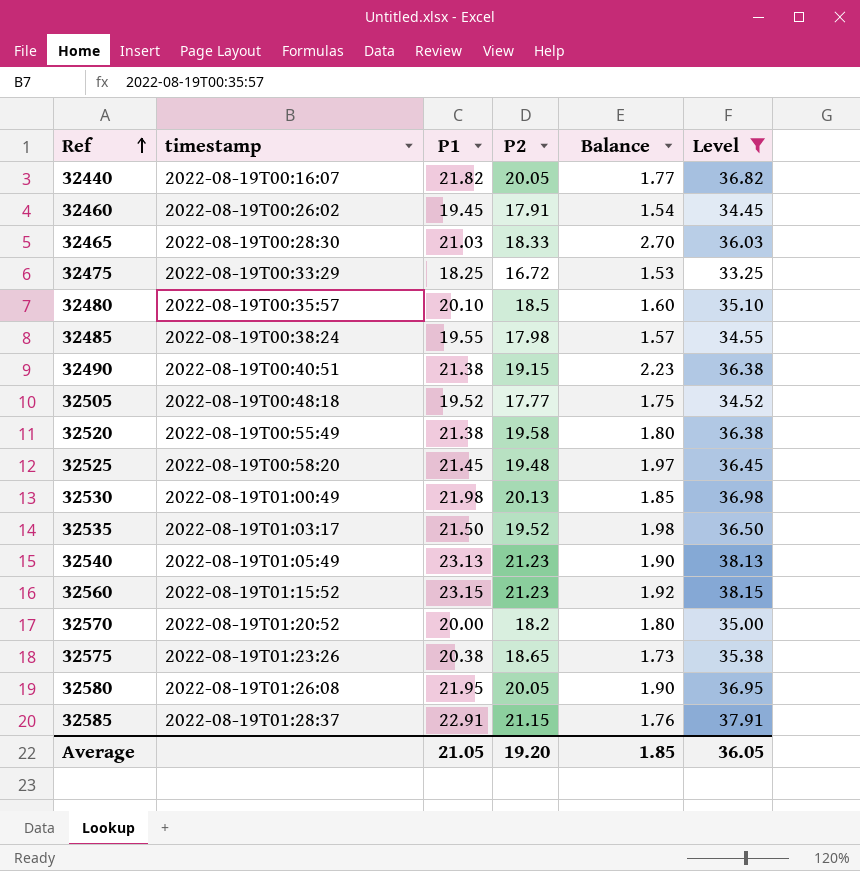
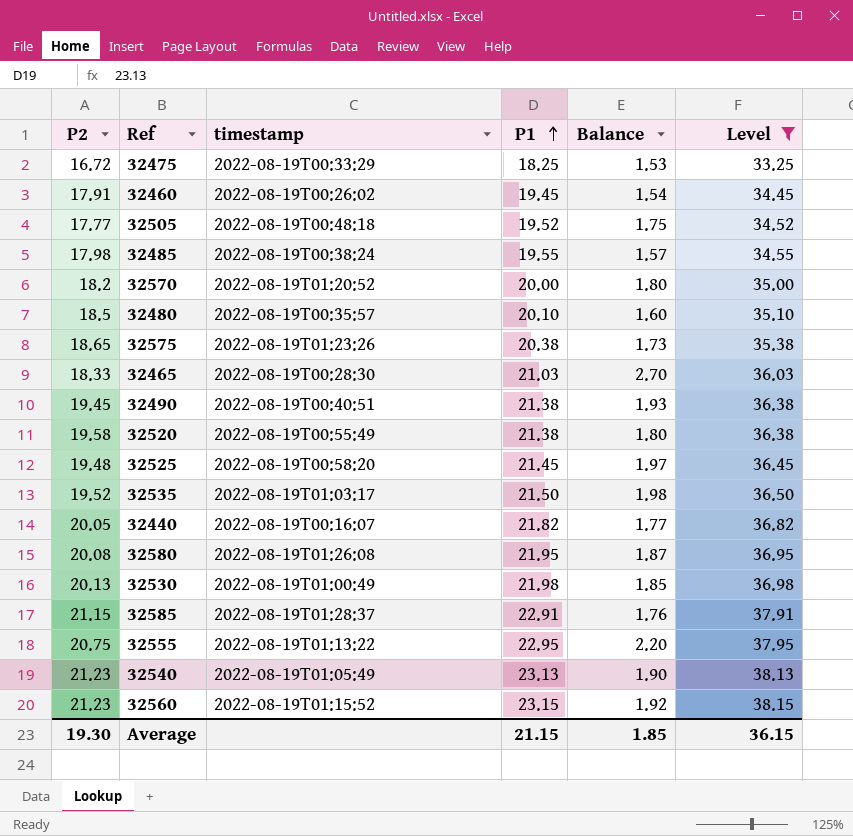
row order: Ref ascending -> P1 ascending
column P2 | position: 4 -> 1
32490 | P2: 19.15 -> 19.45
32490 | Balance: 2.23 -> 1.93
32580 | P2: 20.05 -> 20.08
32580 | Balance: 1.90 -> 1.87
row 32555: none -> 20.75 | 2022-08-19T01:13:22 | 22.95 | 2.20 | 37.95
Average | P2: 19.20 -> 19.30
Average | P1: 21.05 -> 21.15
Average | Level: 36.05 -> 36.15

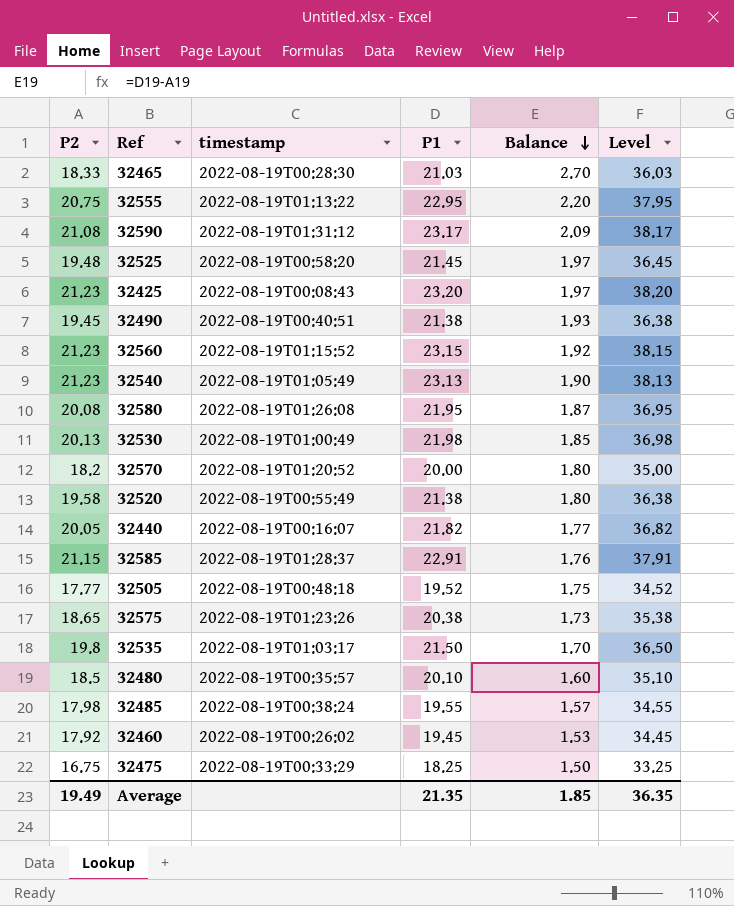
filter: Level <= 38.15 -> none
row order: P1 ascending -> Balance descending
32535 | P2: 19.52 -> 19.8
32535 | Balance: 1.98 -> 1.70
32460 | P2: 17.91 -> 17.92
32460 | Balance: 1.54 -> 1.53
32475 | P2: 16.72 -> 16.75
32475 | Balance: 1.53 -> 1.50
Average | P2: 19.30 -> 19.49
Average | P1: 21.15 -> 21.35
Average | Level: 36.15 -> 36.35

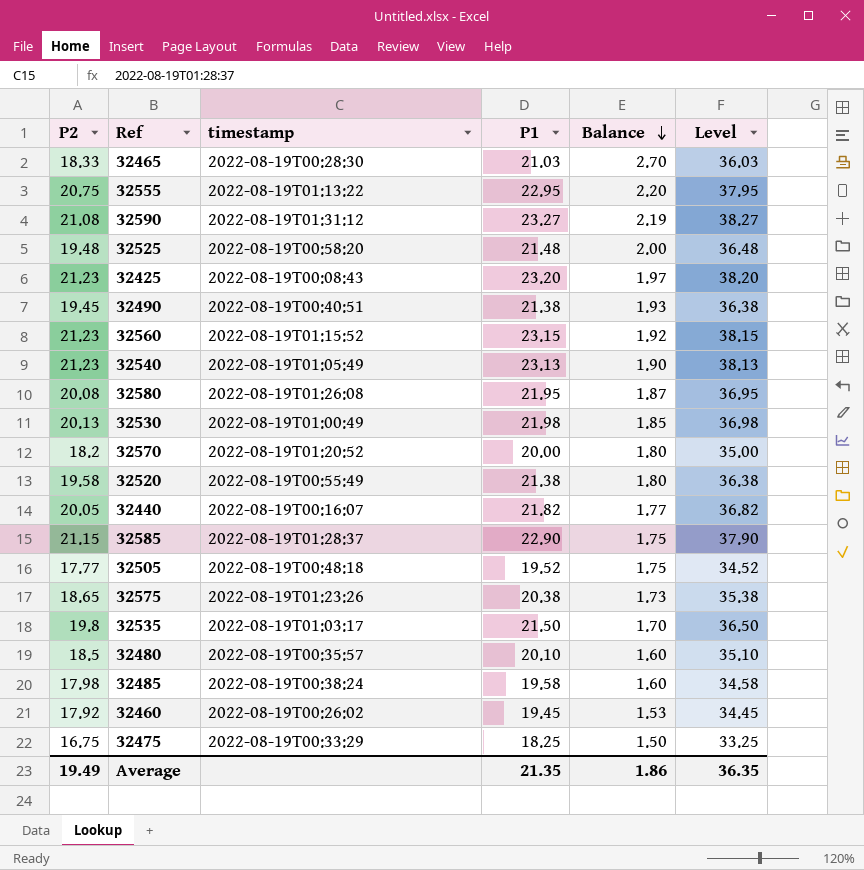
32590 | P1: 23.17 -> 23.27
32590 | Balance: 2.09 -> 2.19
32590 | Level: 38.17 -> 38.27
32525 | P1: 21.45 -> 21.48
32525 | Balance: 1.97 -> 2.00
32525 | Level: 36.45 -> 36.48
32585 | P1: 22.91 -> 22.90
32585 | Balance: 1.76 -> 1.75
32585 | Level: 37.91 -> 37.90
32485 | P1: 19.55 -> 19.58
32485 | Balance: 1.57 -> 1.60
32485 | Level: 34.55 -> 34.58
Average | Balance: 1.85 -> 1.86

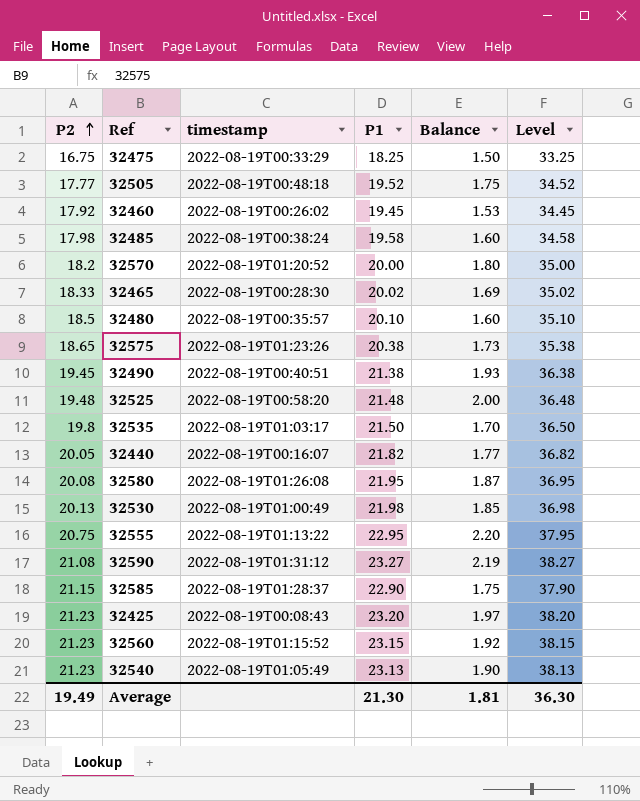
row order: Balance descending -> P2 ascending
row 32520: 19.58 | 2022-08-19T00:55:49 | 21.38 | 1.80 | 36.38 -> none
32465 | P1: 21.03 -> 20.02
32465 | Balance: 2.70 -> 1.69
32465 | Level: 36.03 -> 35.02
Average | P1: 21.35 -> 21.30
Average | Balance: 1.86 -> 1.81
Average | Level: 36.35 -> 36.30

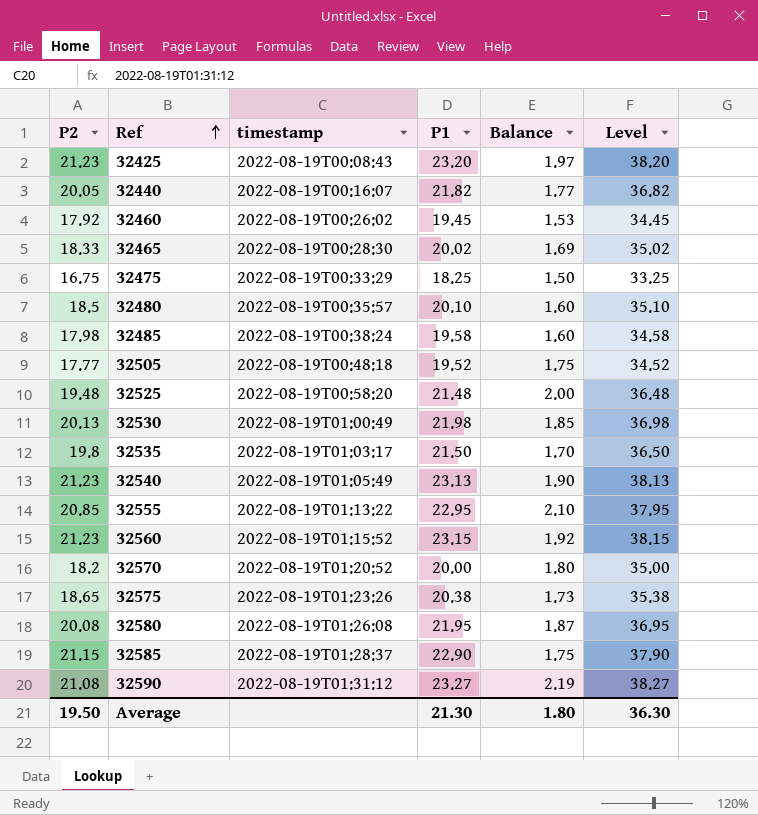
row order: P2 ascending -> Ref ascending
row 32490: 19.45 | 2022-08-19T00:40:51 | 21.38 | 1.93 | 36.38 -> none
32555 | P2: 20.75 -> 20.85
32555 | Balance: 2.20 -> 2.10
Average | P2: 19.49 -> 19.50
Average | Balance: 1.81 -> 1.80

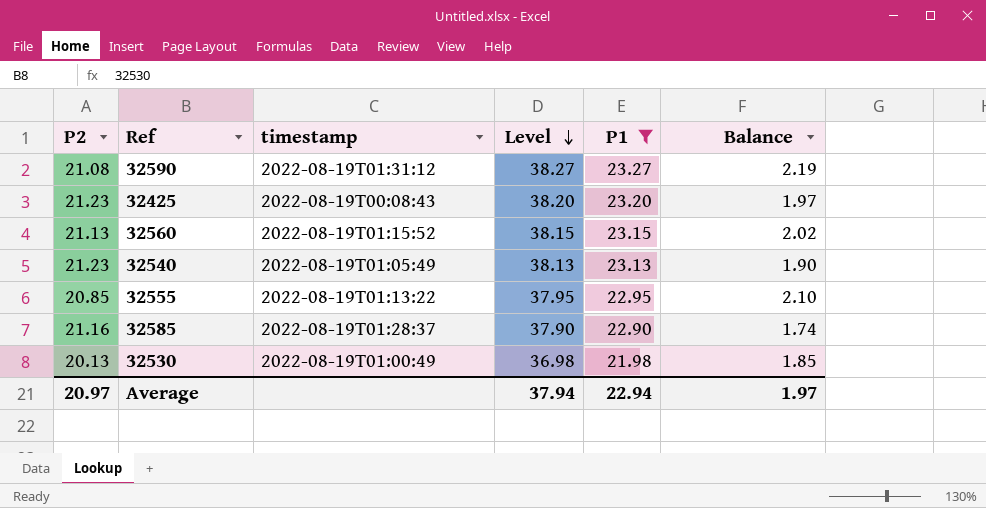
filter: none -> P1 >= 21.98
row order: Ref ascending -> Level descending
column Level | position: 6 -> 4
32560 | P2: 21.23 -> 21.13
32560 | Balance: 1.92 -> 2.02
32585 | P2: 21.15 -> 21.16
32585 | Balance: 1.75 -> 1.74
Average | P2: 19.50 -> 20.97
Average | Level: 36.30 -> 37.94
Average | P1: 21.30 -> 22.94
Average | Balance: 1.80 -> 1.97

